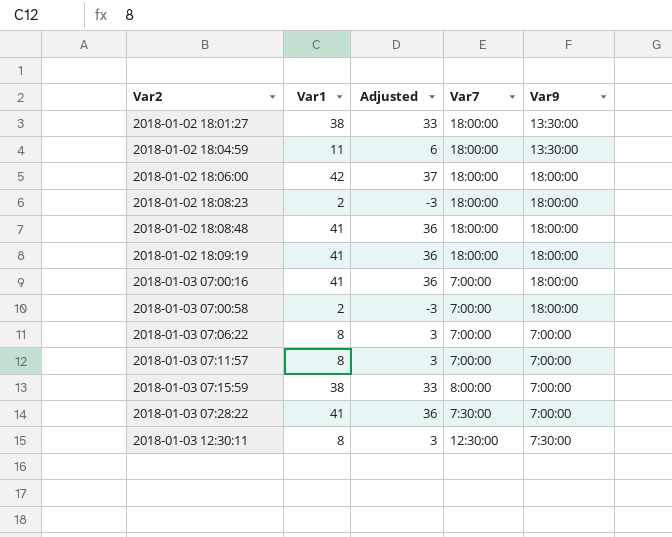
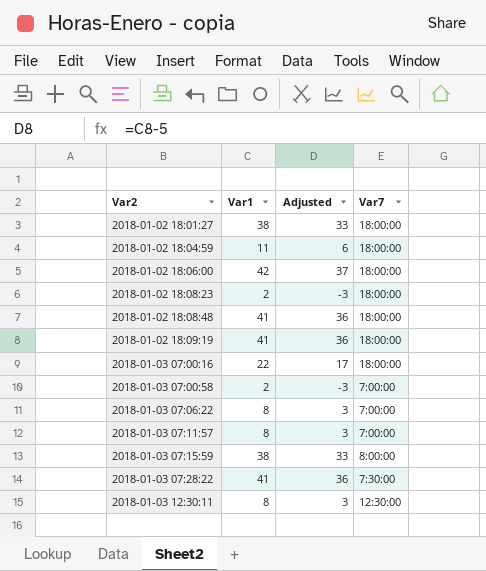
column Var9 | position: 5 -> none
2018-01-03 07:00:16 | Var1: 41 -> 22
2018-01-03 07:00:16 | Adjusted: 36 -> 17
2018-01-03 07:00:16 | Var7: 7:00:00 -> 18:00:00

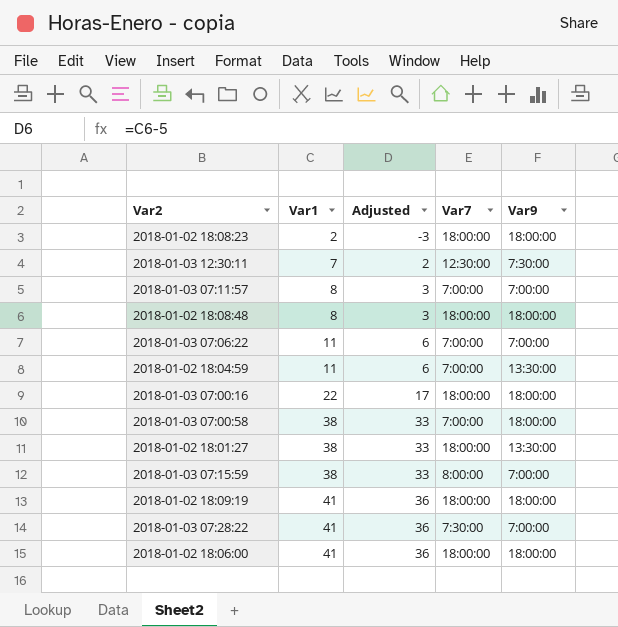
row order: Var2 ascending -> Var1 ascending
column Var9 | position: none -> 5
2018-01-03 12:30:11 | Var1: 8 -> 7
2018-01-03 12:30:11 | Adjusted: 3 -> 2
2018-01-02 18:08:48 | Var1: 41 -> 8
2018-01-02 18:08:48 | Adjusted: 36 -> 3
2018-01-03 07:06:22 | Var1: 8 -> 11
2018-01-03 07:06:22 | Adjusted: 3 -> 6
2018-01-02 18:04:59 | Var7: 18:00:00 -> 7:00:00
2018-01-03 07:00:58 | Var1: 2 -> 38
2018-01-03 07:00:58 | Adjusted: -3 -> 33
2018-01-02 18:06:00 | Var1: 42 -> 41
2018-01-02 18:06:00 | Adjusted: 37 -> 36

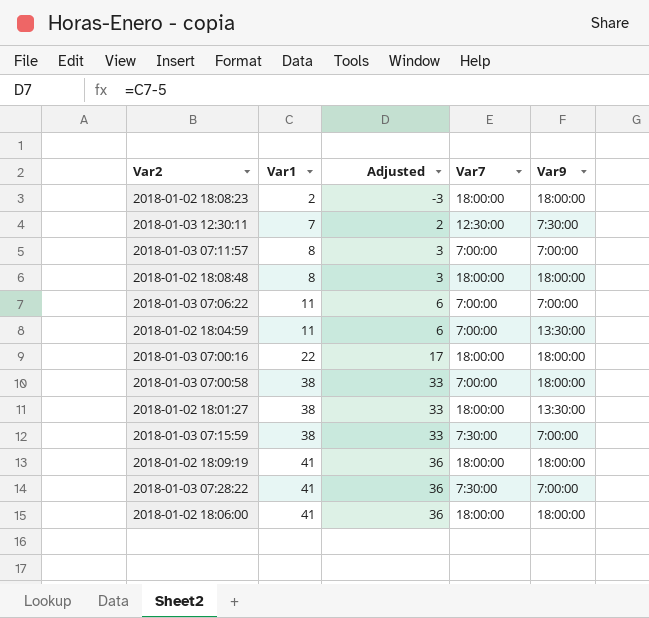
2018-01-03 07:15:59 | Var7: 8:00:00 -> 7:30:00

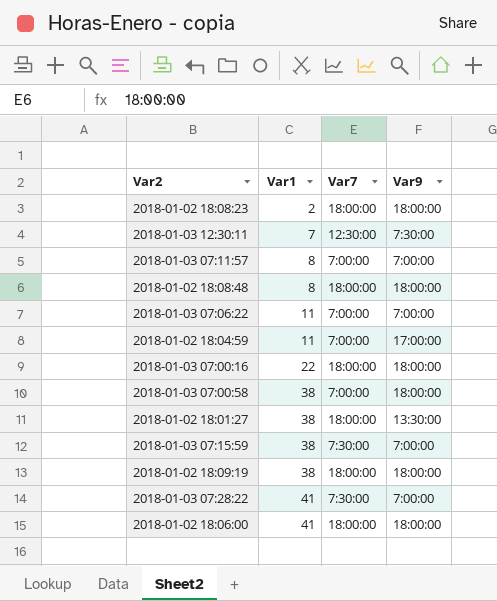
column Adjusted | formula: [Var1] - 5 -> none
2018-01-02 18:04:59 | Var9: 13:30:00 -> 17:00:00
2018-01-02 18:09:19 | Var1: 41 -> 38

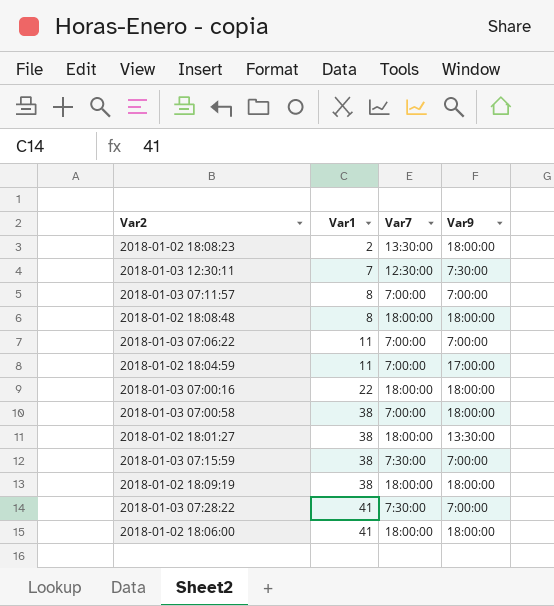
2018-01-02 18:08:23 | Var7: 18:00:00 -> 13:30:00

